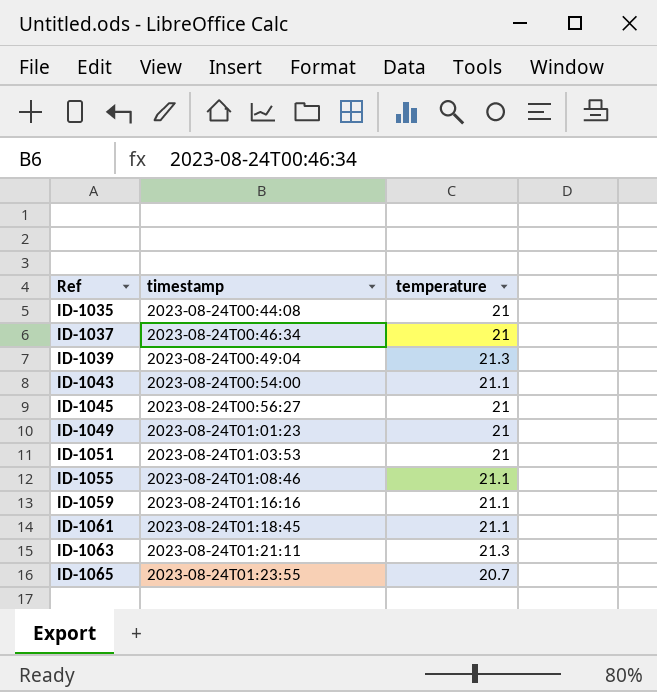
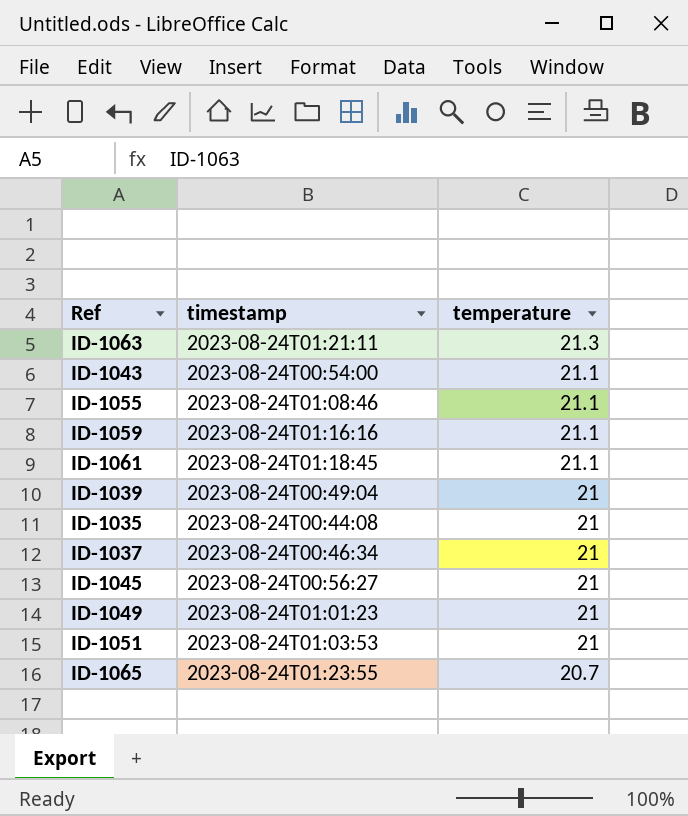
row order: Ref ascending -> temperature descending
ID-1039 | temperature: 21.3 -> 21

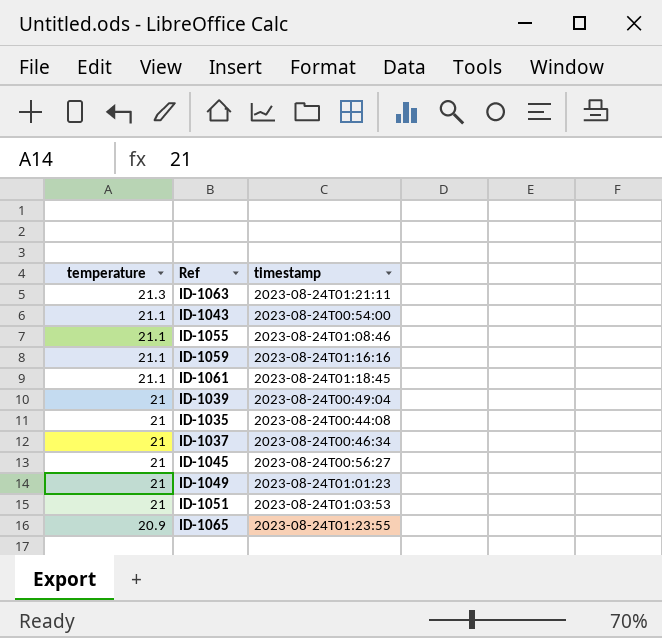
column temperature | position: 3 -> 1
ID-1065 | temperature: 20.7 -> 20.9

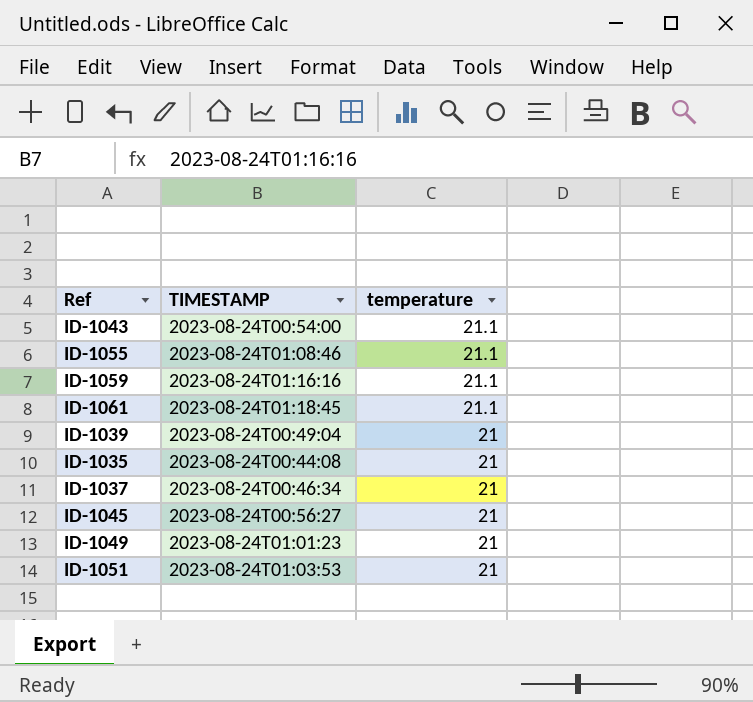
column name: timestamp -> TIMESTAMP
column temperature | position: 1 -> 3
row ID-1063: 21.3 | 2023-08-24T01:21:11 -> none
row ID-1065: 20.9 | 2023-08-24T01:23:55 -> none

